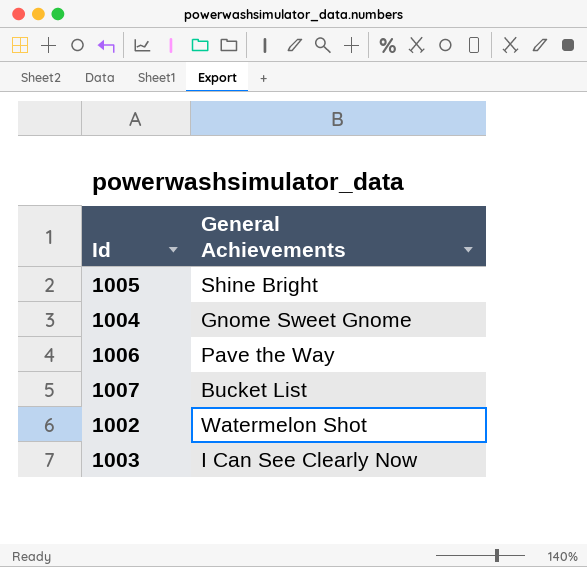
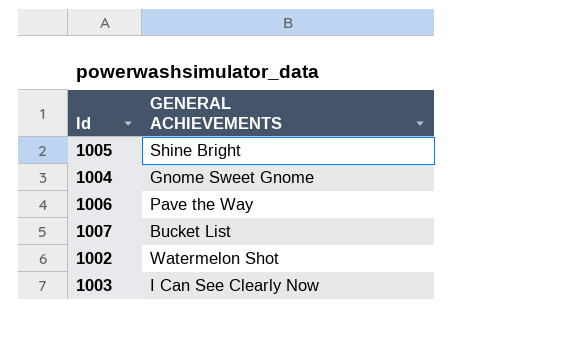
column name: General Achievements -> GENERAL ACHIEVEMENTS

